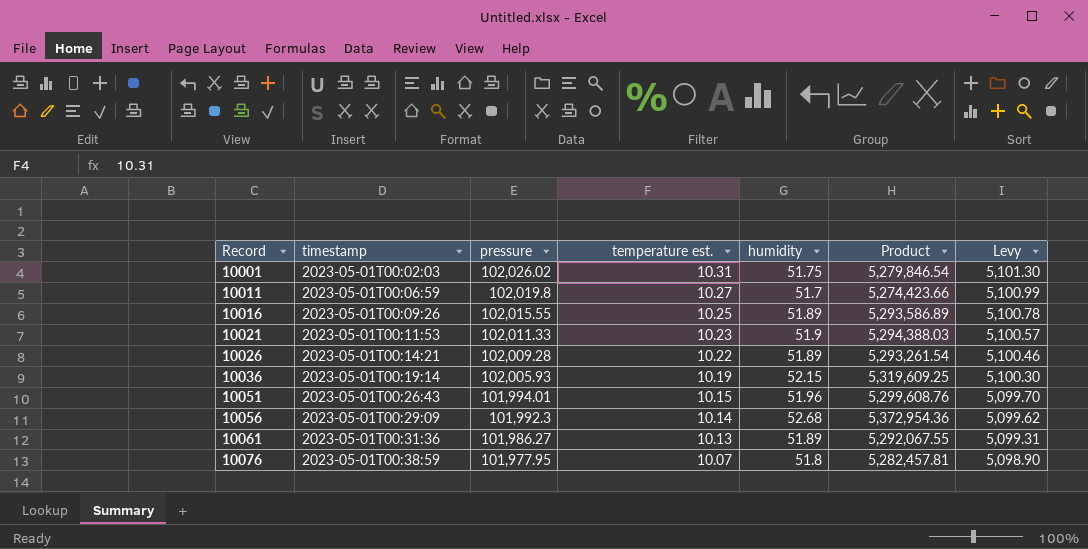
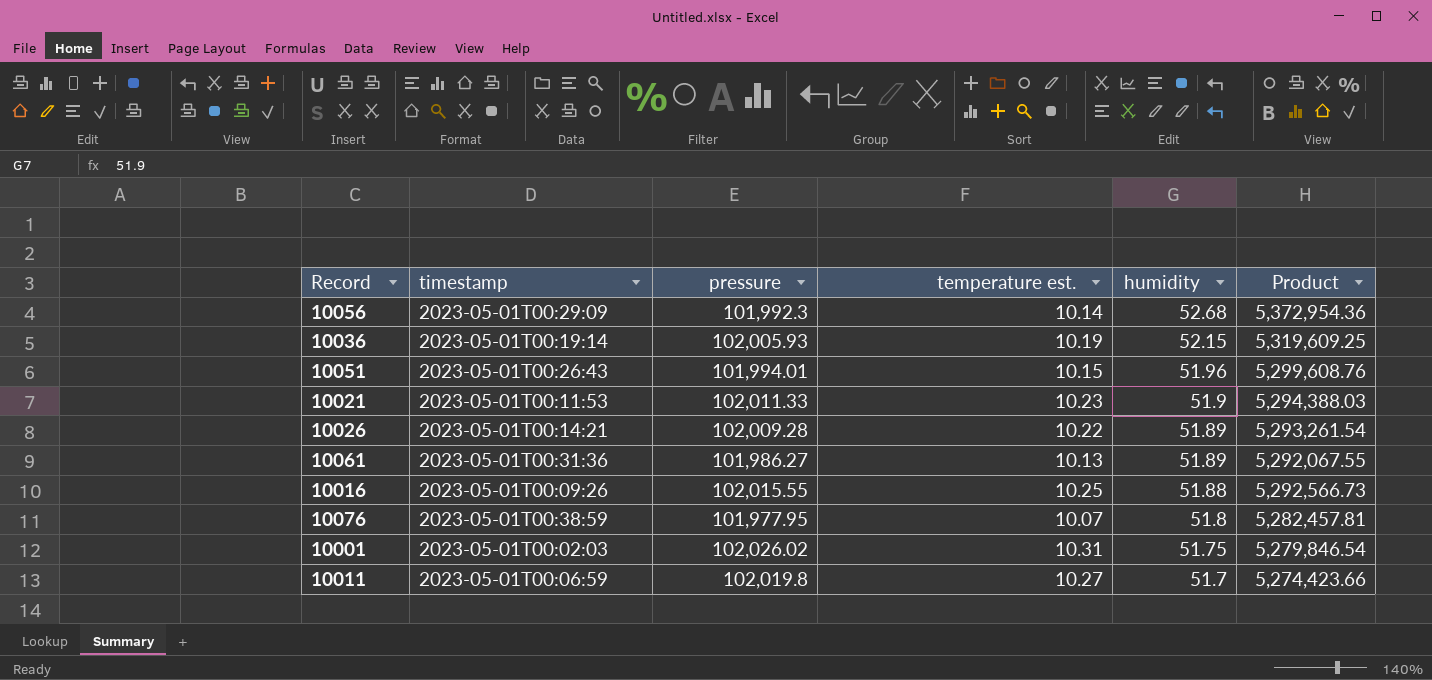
row order: Record ascending -> humidity descending
column Levy | formula: [pressure] * 0.05 -> none
10016 | humidity: 51.89 -> 51.88
10016 | Product: 5,293,586.89 -> 5,292,566.73

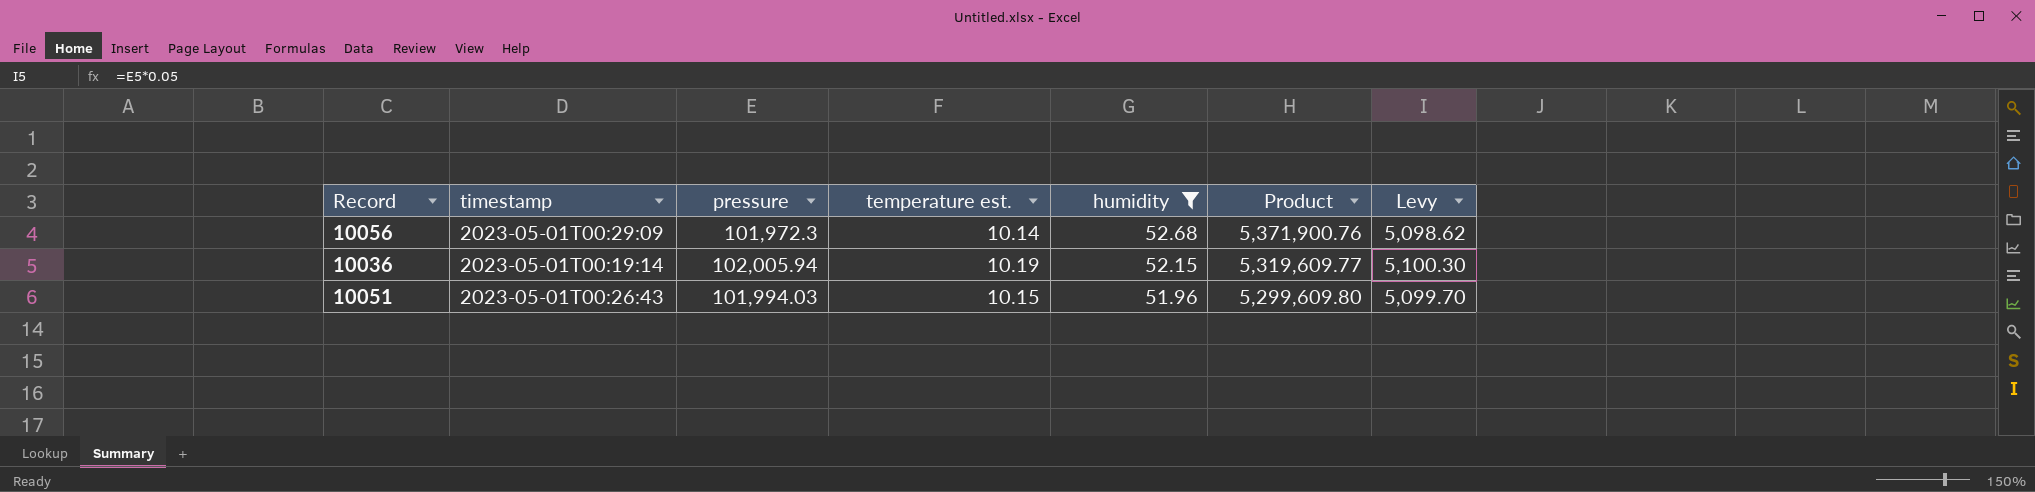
filter: none -> humidity >= 51.96
column Levy | formula: none -> [pressure] * 0.05
10056 | pressure: 101,992.3 -> 101,972.3
10056 | Product: 5,372,954.36 -> 5,371,900.76
10036 | pressure: 102,005.93 -> 102,005.94
10036 | Product: 5,319,609.25 -> 5,319,609.77
10051 | pressure: 101,994.01 -> 101,994.03
10051 | Product: 5,299,608.76 -> 5,299,609.80

